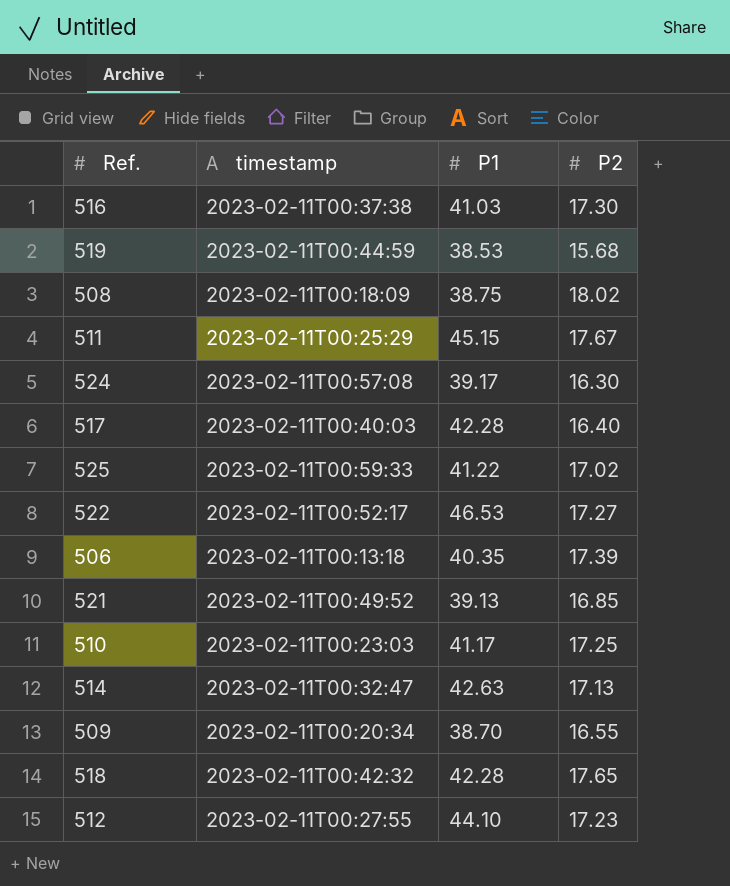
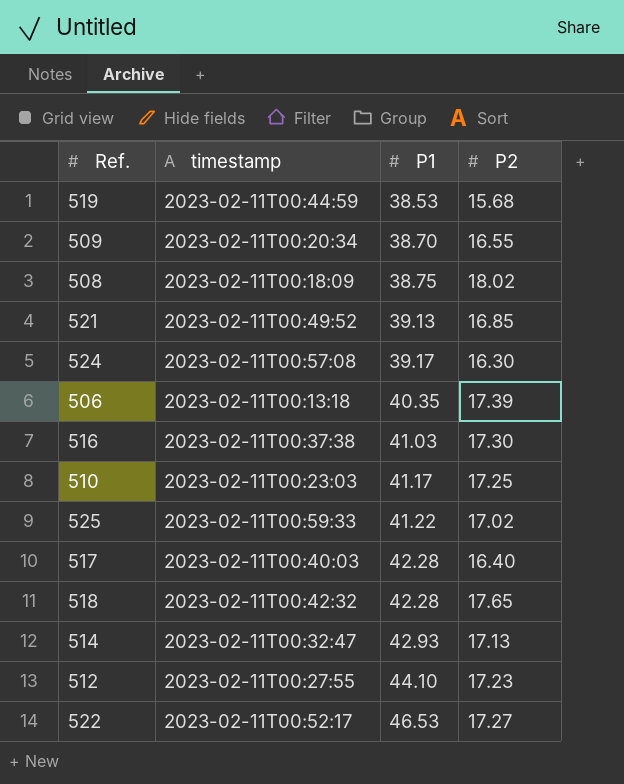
row order: none -> P1 ascending
row 511: 2023-02-11T00:25:29 | 45.15 | 17.67 -> none
514 | P1: 42.63 -> 42.93

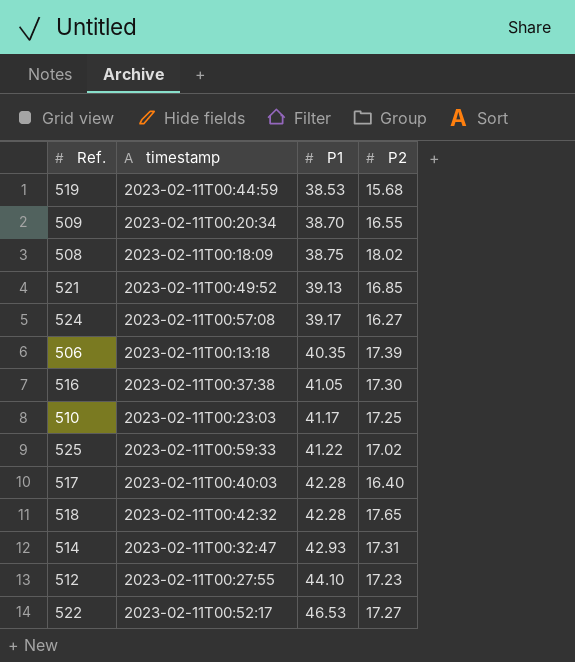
524 | P2: 16.30 -> 16.27
516 | P1: 41.03 -> 41.05
514 | P2: 17.13 -> 17.31

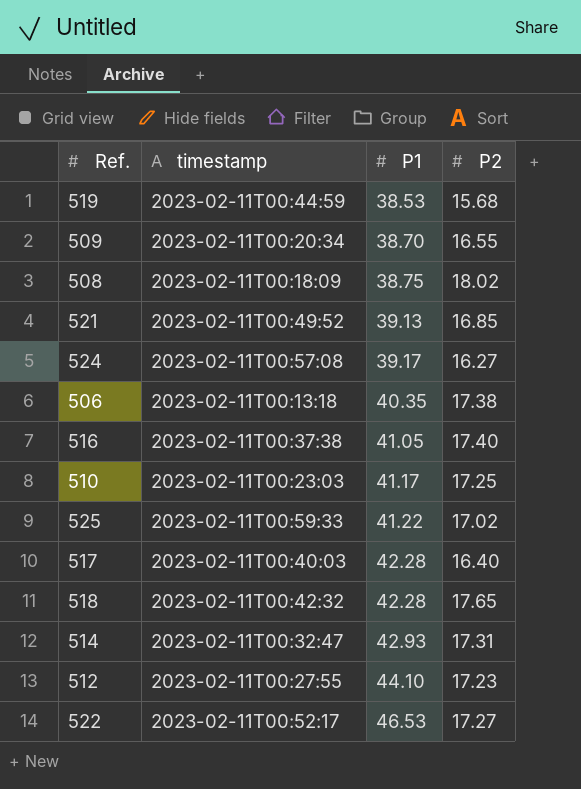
506 | P2: 17.39 -> 17.38
516 | P2: 17.30 -> 17.40

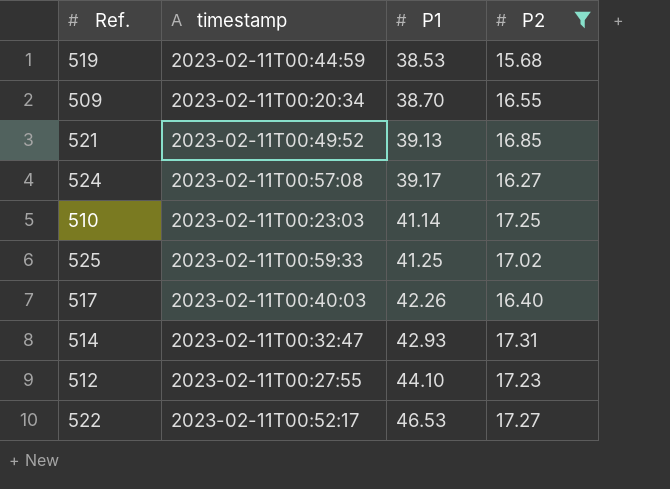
filter: none -> P2 <= 17.31
510 | P1: 41.17 -> 41.14
525 | P1: 41.22 -> 41.25
517 | P1: 42.28 -> 42.26

